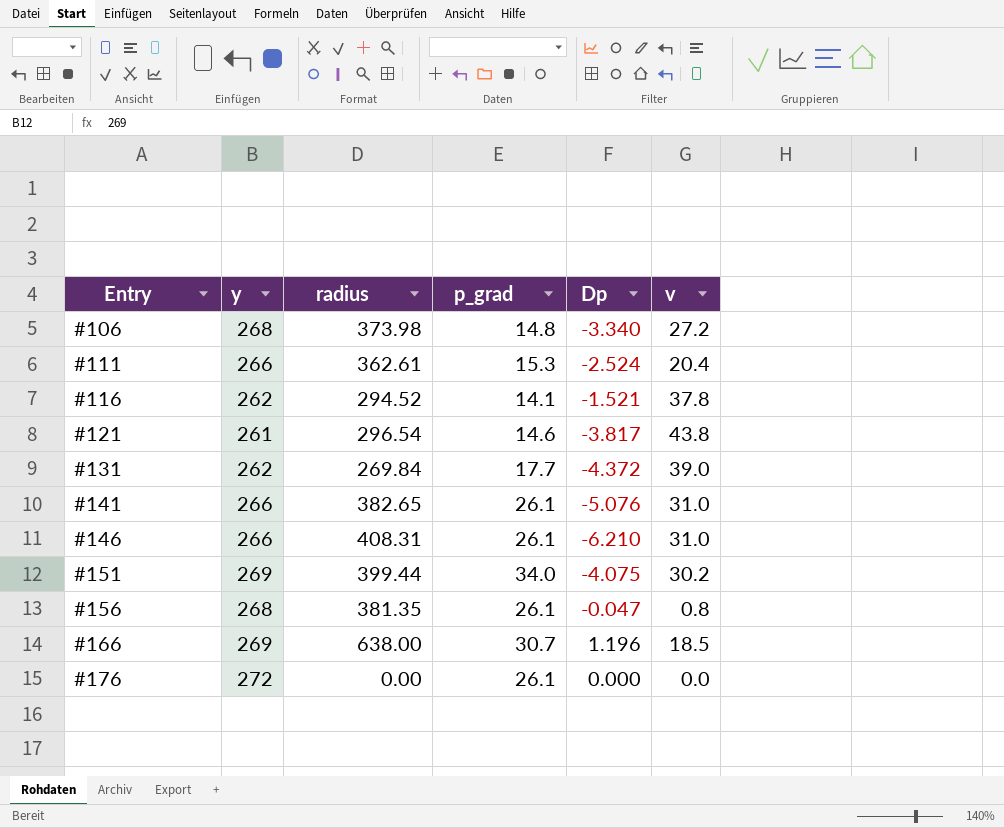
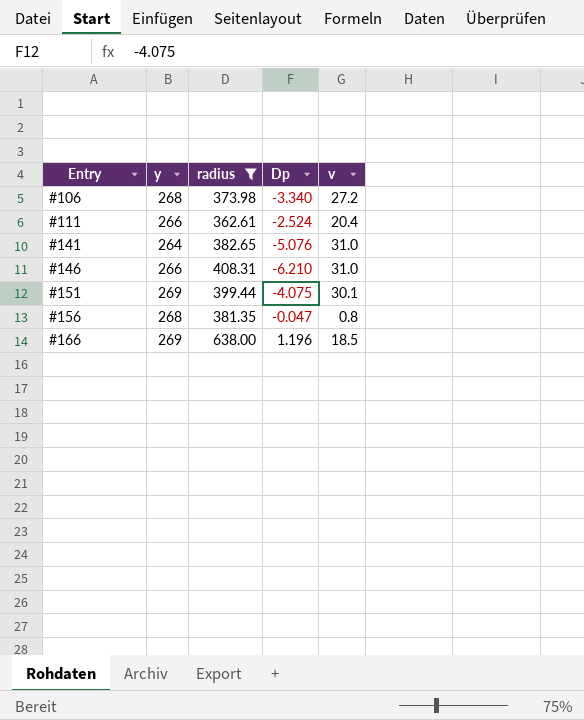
filter: none -> radius >= 362.61
column p_grad | position: 4 -> none
#141 | y: 266 -> 264
#151 | v: 30.2 -> 30.1

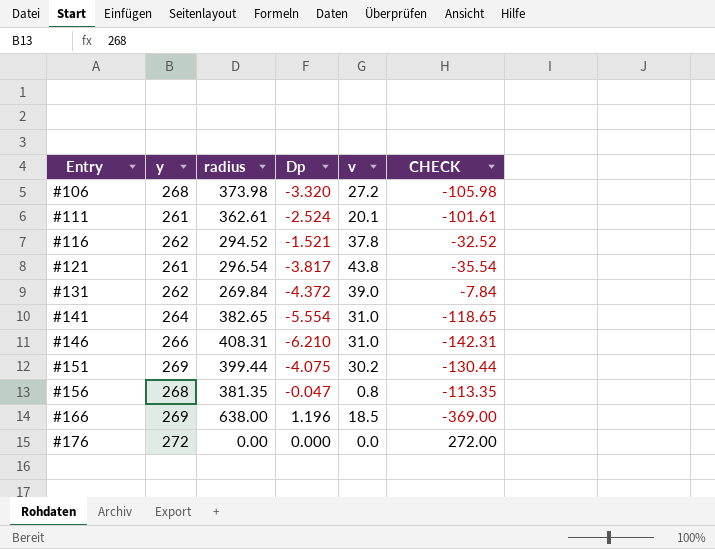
filter: radius >= 362.61 -> none
column CHECK | formula: none -> [y] - [radius]
#106 | Dp: -3.340 -> -3.320
#111 | y: 266 -> 261
#111 | v: 20.4 -> 20.1
#141 | Dp: -5.076 -> -5.554
#151 | v: 30.1 -> 30.2

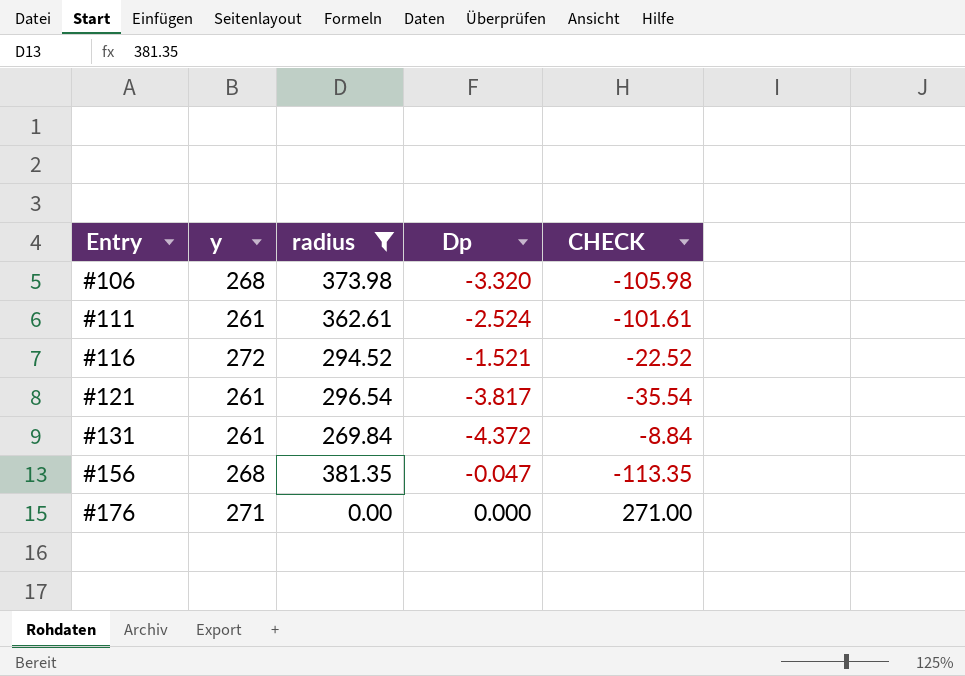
filter: none -> radius <= 381.35
column v | position: 5 -> none
#116 | y: 262 -> 272
#116 | CHECK: -32.52 -> -22.52
#131 | y: 262 -> 261
#131 | CHECK: -7.84 -> -8.84
#176 | y: 272 -> 271
#176 | CHECK: 272.00 -> 271.00

